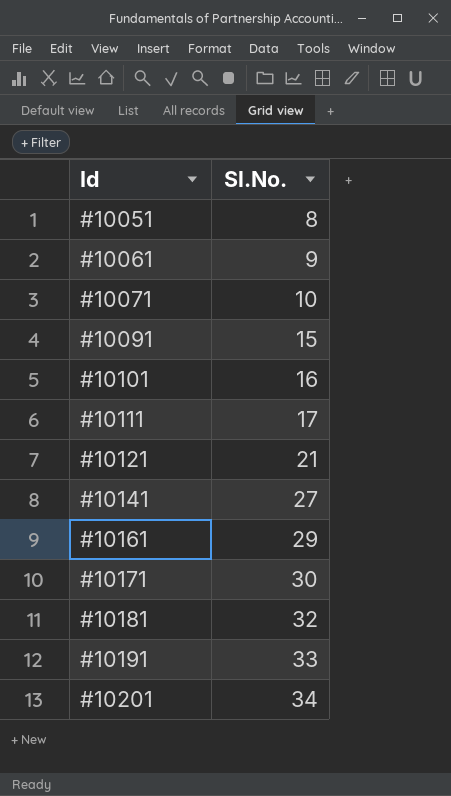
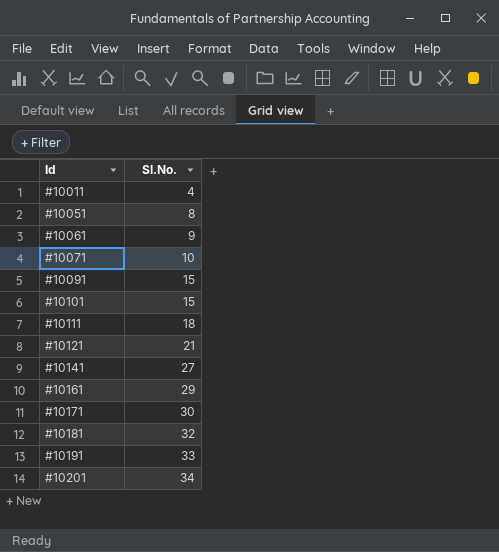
row #10011: none -> 4
#10101 | Sl.No.: 16 -> 15
#10111 | Sl.No.: 17 -> 18

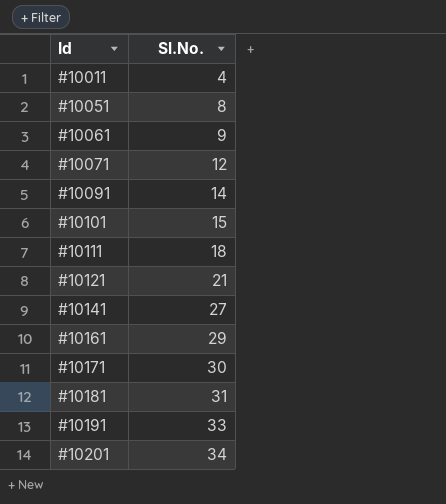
#10071 | Sl.No.: 10 -> 12
#10091 | Sl.No.: 15 -> 14
#10181 | Sl.No.: 32 -> 31

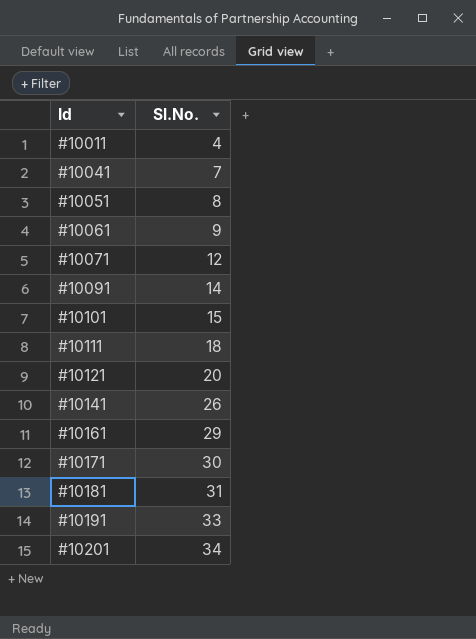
row #10041: none -> 7
#10121 | Sl.No.: 21 -> 20
#10141 | Sl.No.: 27 -> 26

